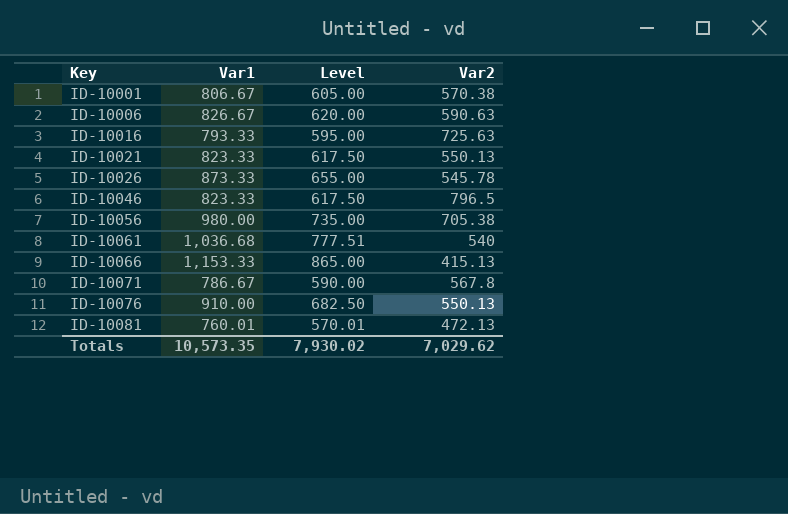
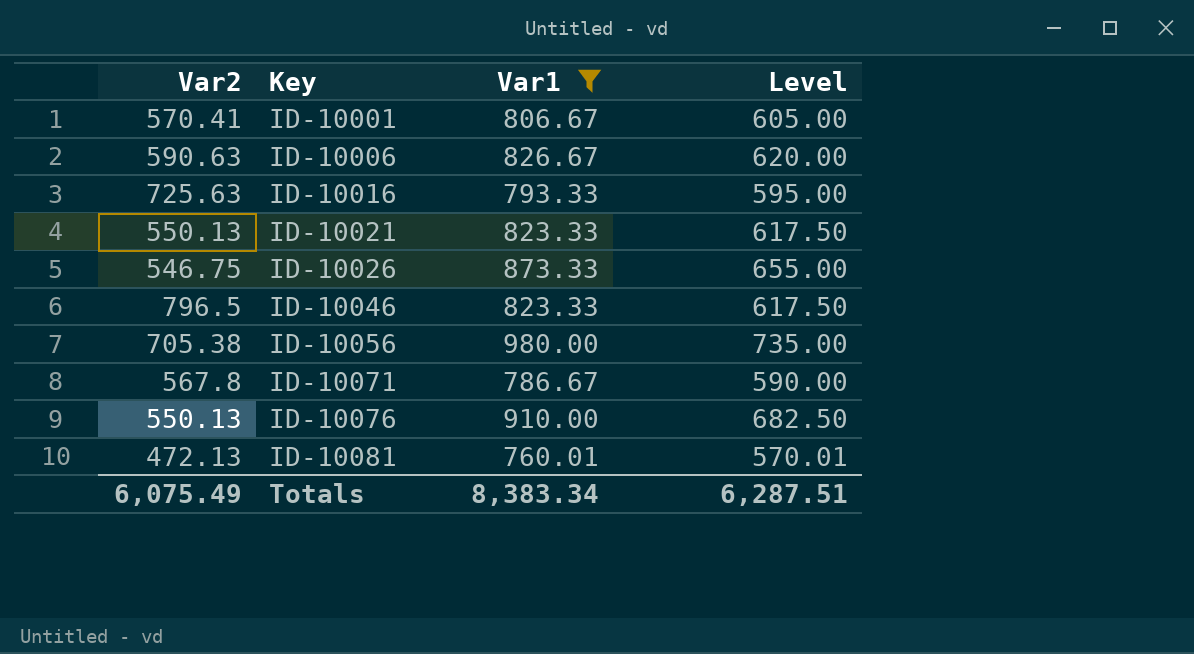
filter: none -> Var1 <= 980.00
column Var2 | position: 4 -> 1
ID-10001 | Var2: 570.38 -> 570.41
ID-10026 | Var2: 545.78 -> 546.75
Totals | Var2: 7,029.62 -> 6,075.49
Totals | Var1: 10,573.35 -> 8,383.34
Totals | Level: 7,930.02 -> 6,287.51

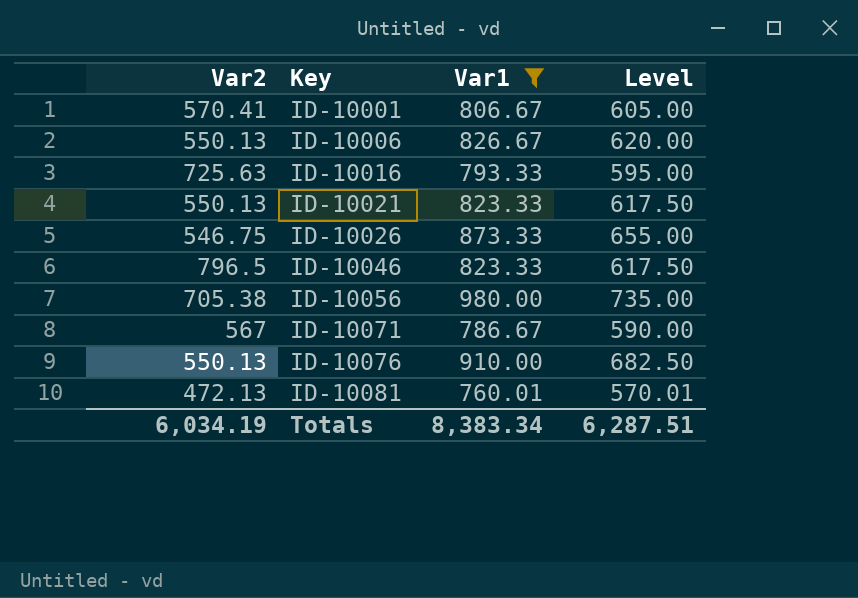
ID-10006 | Var2: 590.63 -> 550.13
ID-10071 | Var2: 567.8 -> 567
Totals | Var2: 6,075.49 -> 6,034.19

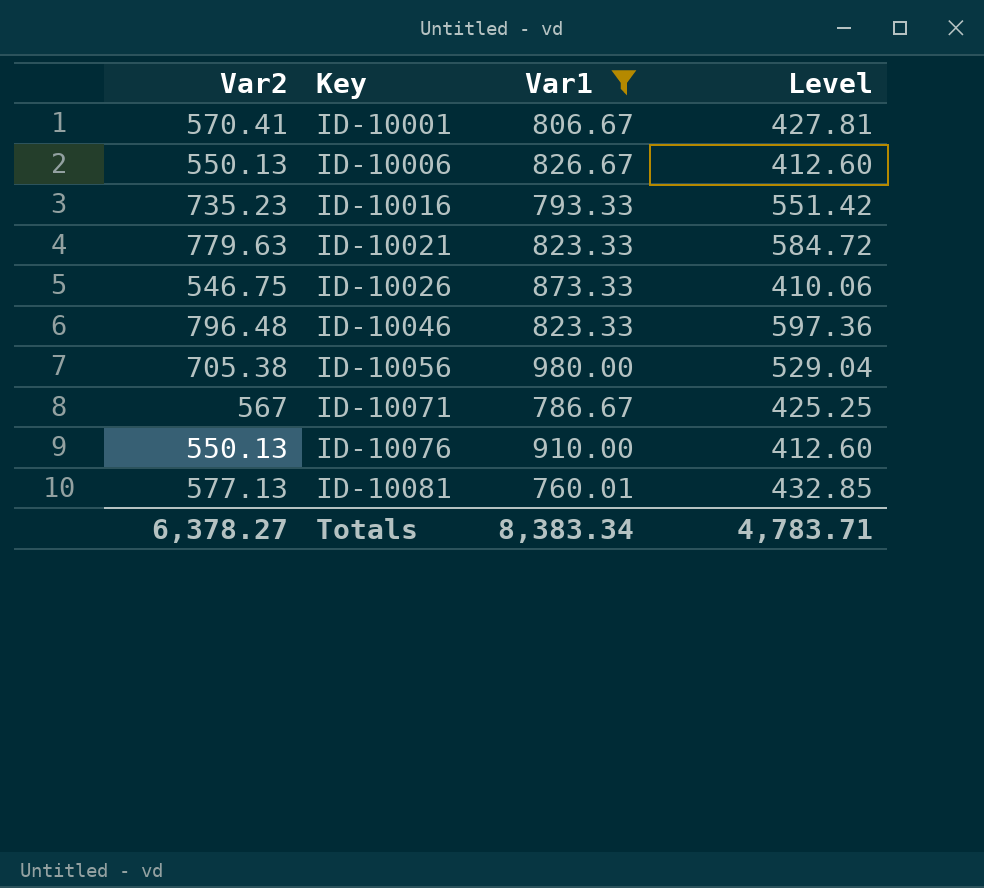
column Level | formula: [Var1] * 0.75 -> [Var2] * 0.75
ID-10016 | Var2: 725.63 -> 735.23
ID-10021 | Var2: 550.13 -> 779.63
ID-10046 | Var2: 796.5 -> 796.48
ID-10081 | Var2: 472.13 -> 577.13
Totals | Var2: 6,034.19 -> 6,378.27
Totals | Level: 6,287.51 -> 4,783.71

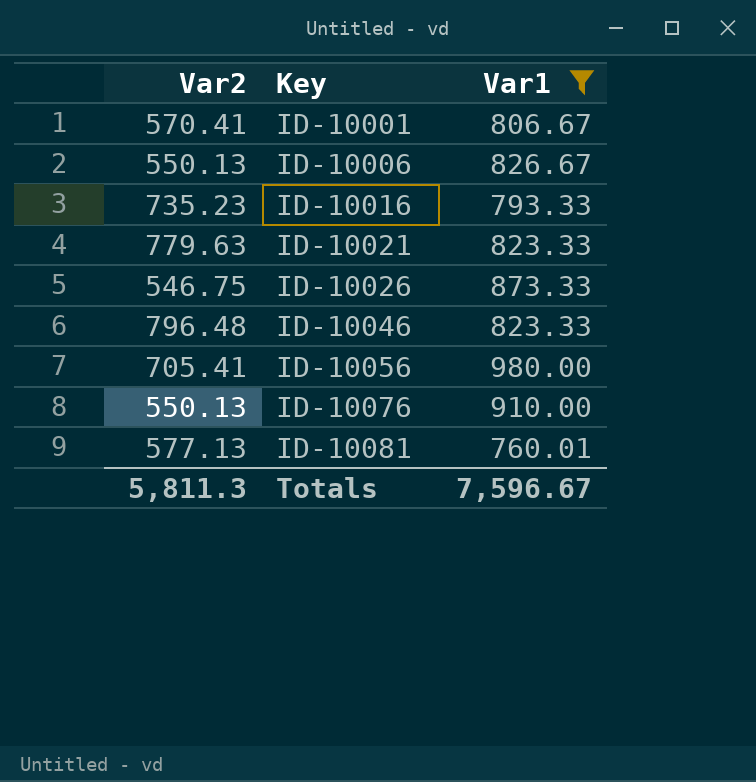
column Level | formula: [Var2] * 0.75 -> none
row ID-10071: 567 | 786.67 | 425.25 -> none
ID-10056 | Var2: 705.38 -> 705.41
Totals | Var2: 6,378.27 -> 5,811.3
Totals | Var1: 8,383.34 -> 7,596.67

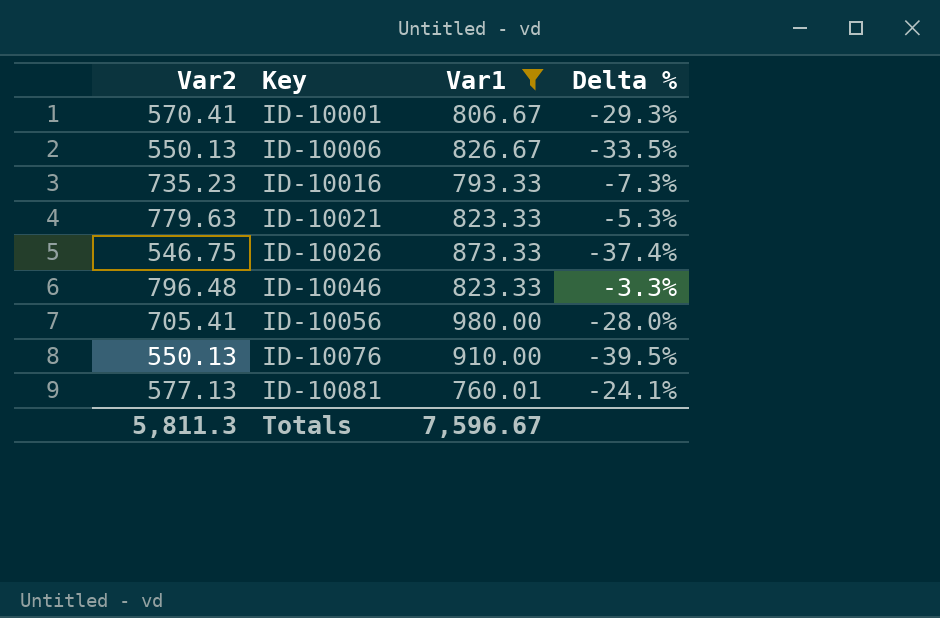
column Delta % | formula: none -> ([Var2] - [Var1]) / [Var1]

